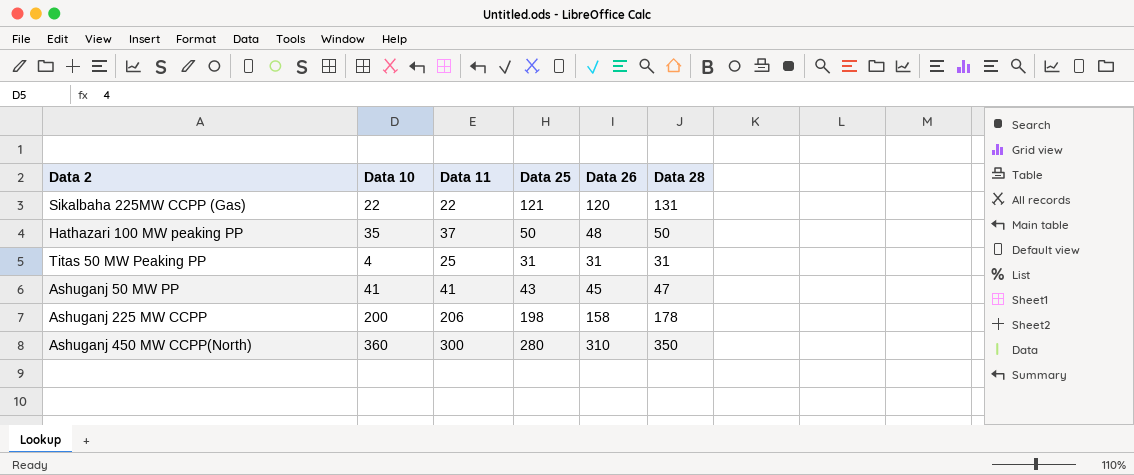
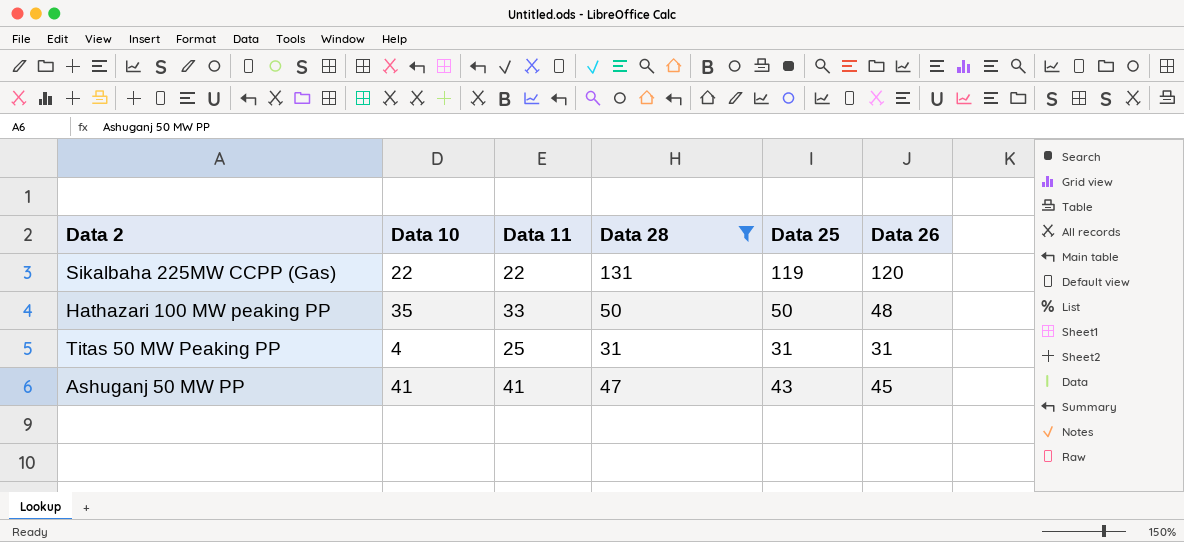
filter: none -> Data 28 <= 131
column Data 28 | position: 6 -> 4
Sikalbaha 225MW CCPP (Gas) | Data 25: 121 -> 119
Hathazari 100 MW peaking PP | Data 11: 37 -> 33

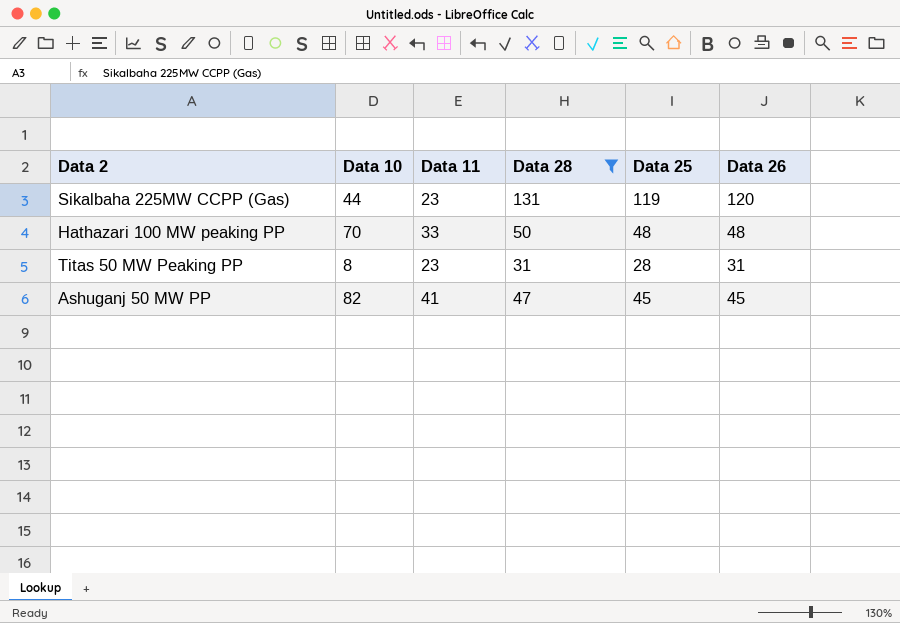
Sikalbaha 225MW CCPP (Gas) | Data 10: 22 -> 44
Sikalbaha 225MW CCPP (Gas) | Data 11: 22 -> 23
Hathazari 100 MW peaking PP | Data 10: 35 -> 70
Hathazari 100 MW peaking PP | Data 25: 50 -> 48
Titas 50 MW Peaking PP | Data 10: 4 -> 8
Titas 50 MW Peaking PP | Data 11: 25 -> 23
Titas 50 MW Peaking PP | Data 25: 31 -> 28
Ashuganj 50 MW PP | Data 10: 41 -> 82
Ashuganj 50 MW PP | Data 25: 43 -> 45

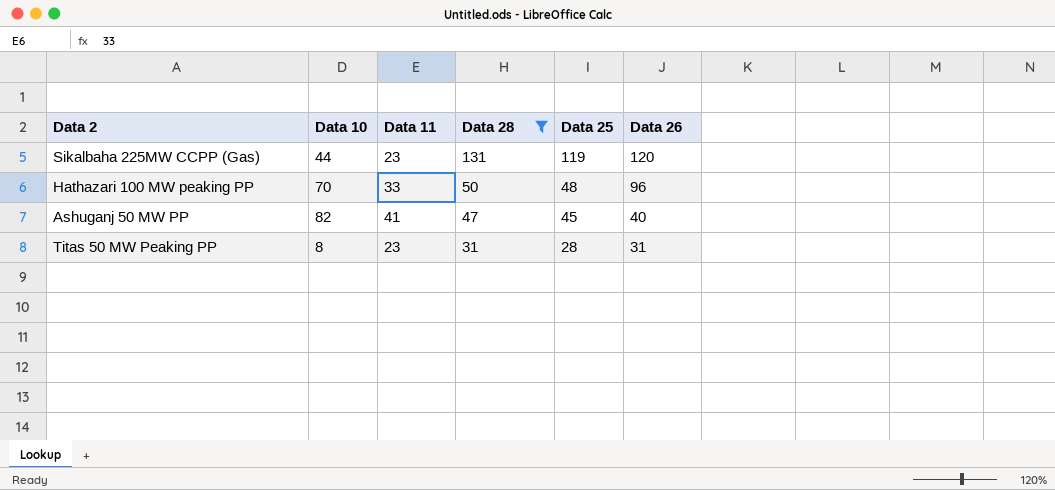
row order: none -> Data 28 descending
Hathazari 100 MW peaking PP | Data 26: 48 -> 96
Ashuganj 50 MW PP | Data 26: 45 -> 40

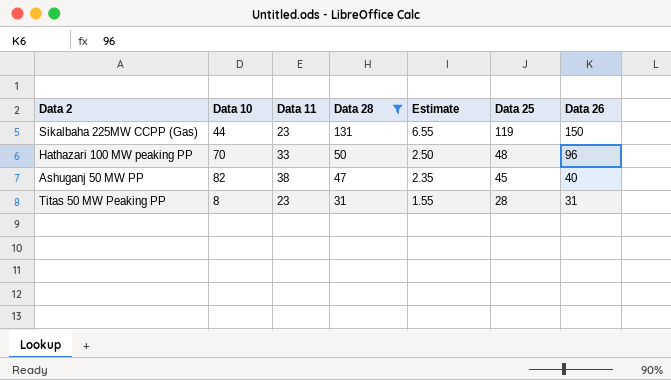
column Estimate | formula: none -> [Data 28] * 0.05
Sikalbaha 225MW CCPP (Gas) | Data 26: 120 -> 150
Ashuganj 50 MW PP | Data 11: 41 -> 38

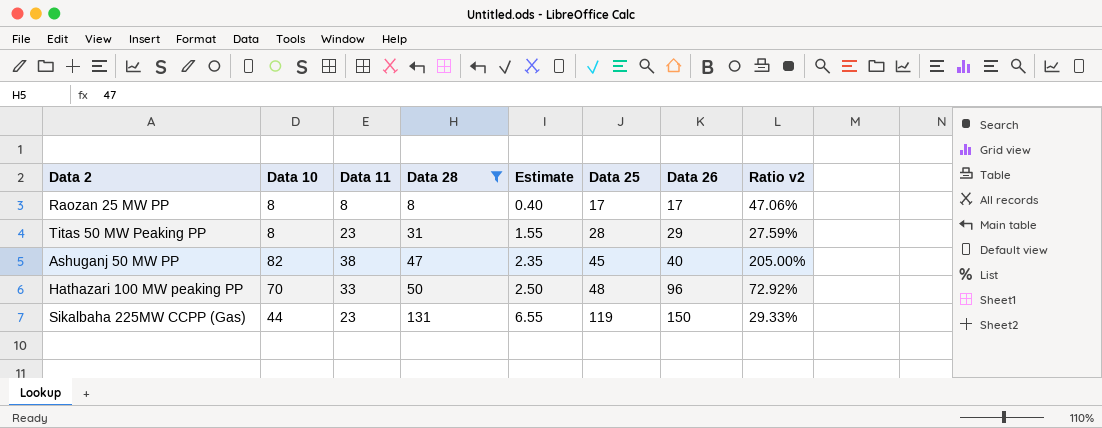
row order: Data 28 descending -> Data 28 ascending
column Ratio v2 | formula: none -> [Data 10] / [Data 26]
row Raozan 25 MW PP: none -> 8 | 8 | 8 | 0.40 | 17 | 17 | 47.06%
Titas 50 MW Peaking PP | Data 26: 31 -> 29

